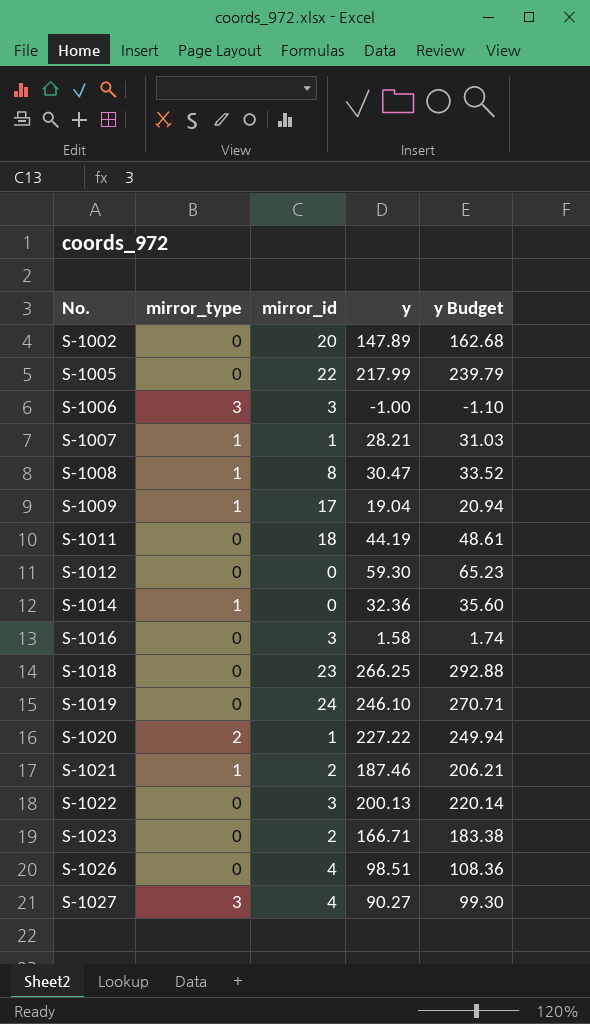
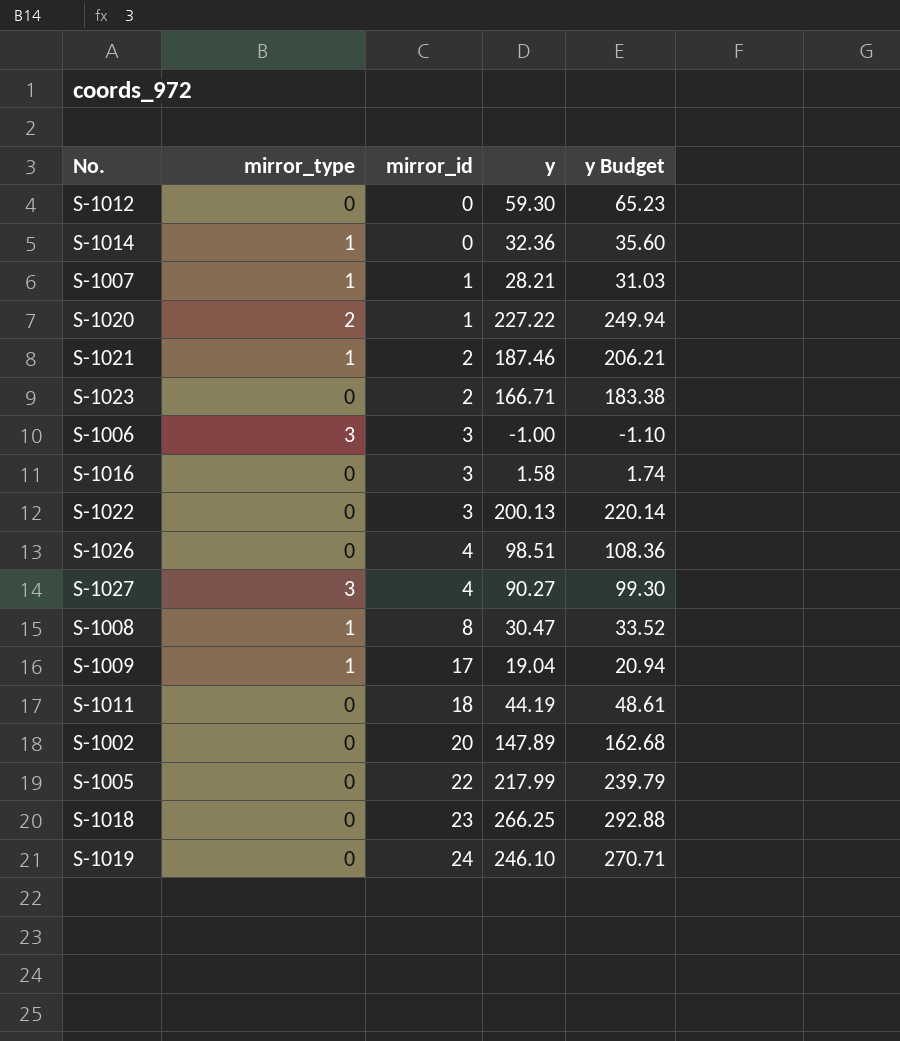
row order: No. ascending -> mirror_id ascending

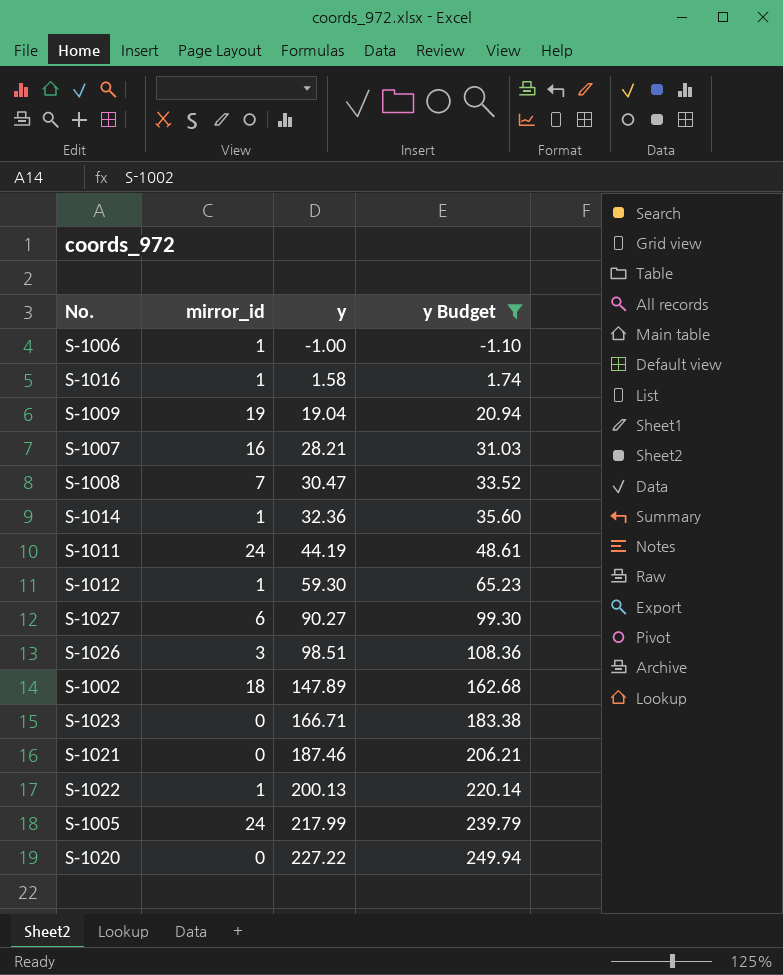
filter: none -> y Budget <= 249.94
row order: mirror_id ascending -> y ascending
column mirror_type | position: 2 -> none
S-1006 | mirror_id: 3 -> 1
S-1016 | mirror_id: 3 -> 1
S-1009 | mirror_id: 17 -> 19
S-1007 | mirror_id: 1 -> 16
S-1008 | mirror_id: 8 -> 7
S-1014 | mirror_id: 0 -> 1
S-1011 | mirror_id: 18 -> 24
S-1012 | mirror_id: 0 -> 1
S-1027 | mirror_id: 4 -> 6
S-1026 | mirror_id: 4 -> 3
S-1002 | mirror_id: 20 -> 18
S-1023 | mirror_id: 2 -> 0
S-1021 | mirror_id: 2 -> 0
S-1022 | mirror_id: 3 -> 1
S-1005 | mirror_id: 22 -> 24
S-1020 | mirror_id: 1 -> 0

